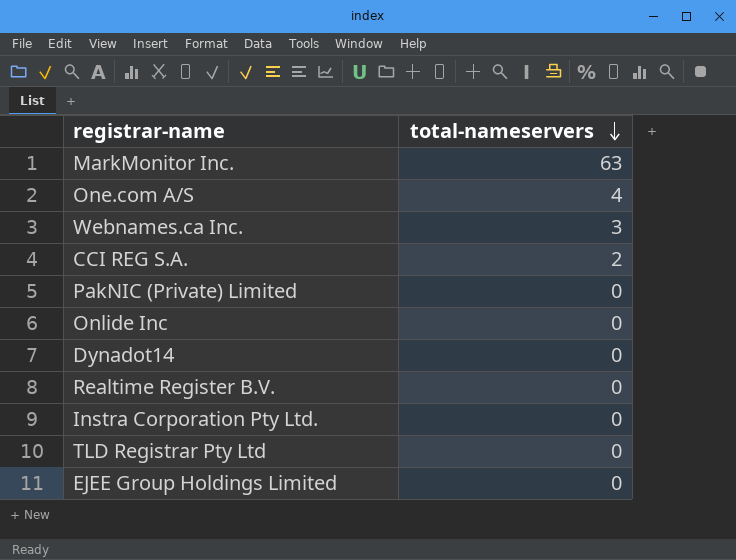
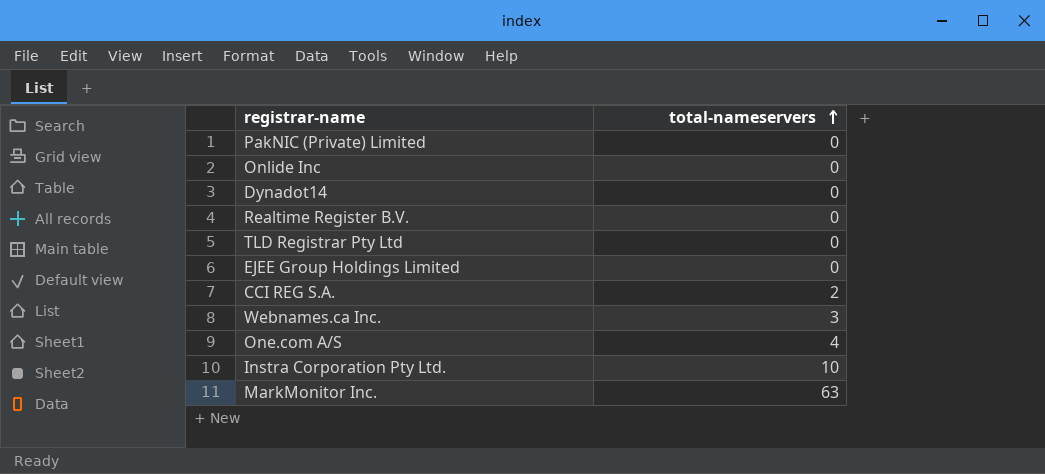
row order: total-nameservers descending -> total-nameservers ascending
Instra Corporation Pty Ltd. | total-nameservers: 0 -> 10

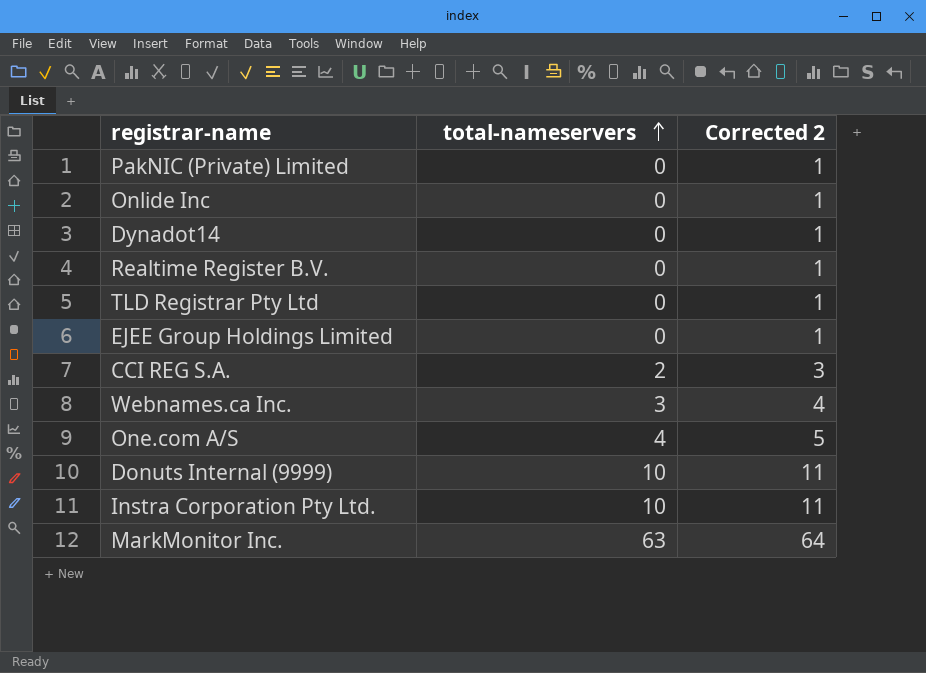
column Corrected 2 | formula: none -> [total-nameservers] + 1
row Donuts Internal (9999): none -> 10 | 11

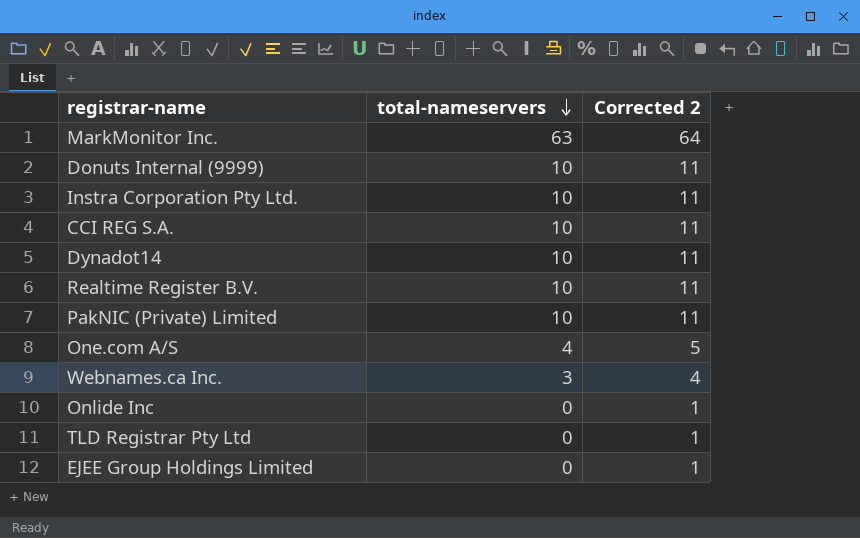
row order: total-nameservers ascending -> total-nameservers descending
CCI REG S.A. | total-nameservers: 2 -> 10
CCI REG S.A. | Corrected 2: 3 -> 11
Dynadot14 | total-nameservers: 0 -> 10
Dynadot14 | Corrected 2: 1 -> 11
Realtime Register B.V. | total-nameservers: 0 -> 10
Realtime Register B.V. | Corrected 2: 1 -> 11
PakNIC (Private) Limited | total-nameservers: 0 -> 10
PakNIC (Private) Limited | Corrected 2: 1 -> 11

